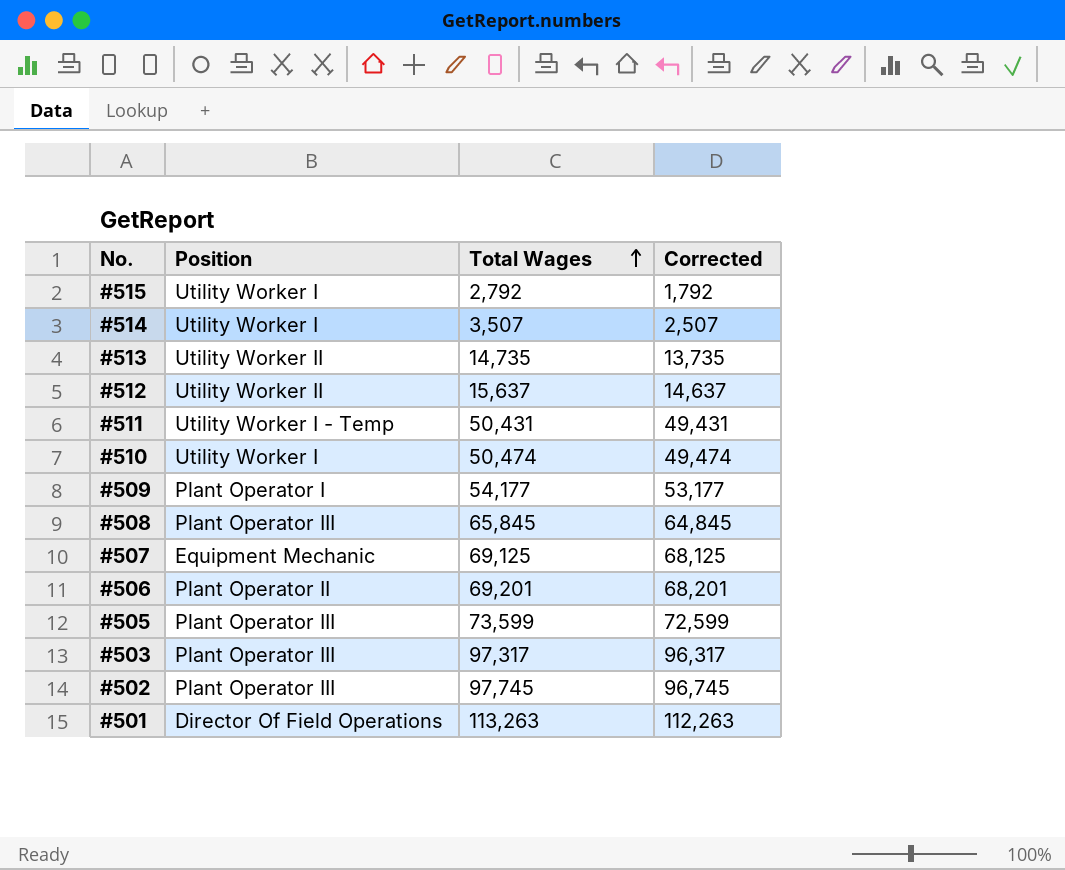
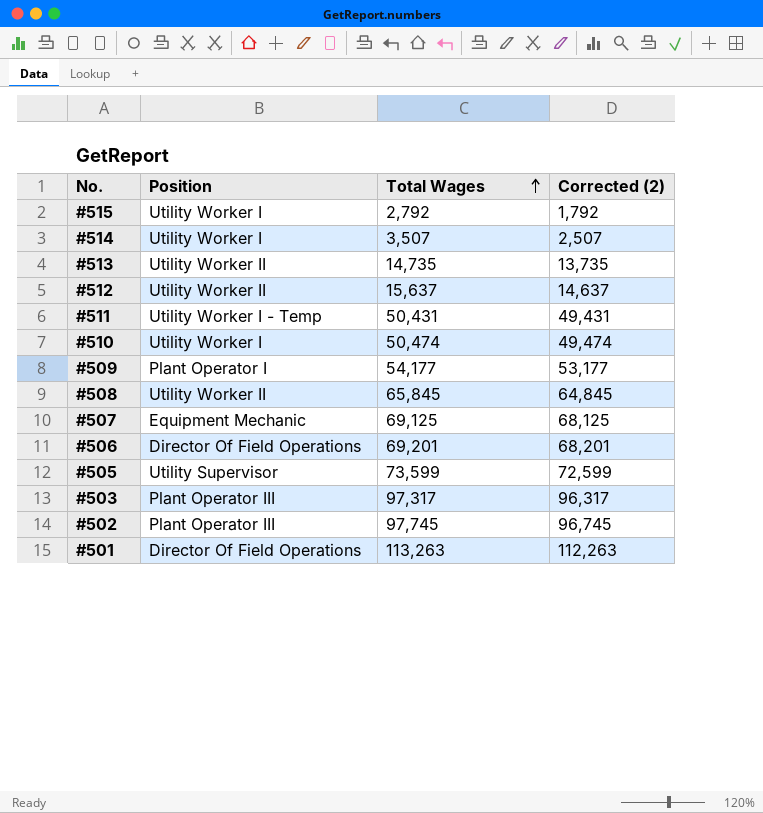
column name: Corrected -> Corrected (2)
#508 | Position: Plant Operator III -> Utility Worker II
#506 | Position: Plant Operator II -> Director Of Field Operations
#505 | Position: Plant Operator III -> Utility Supervisor

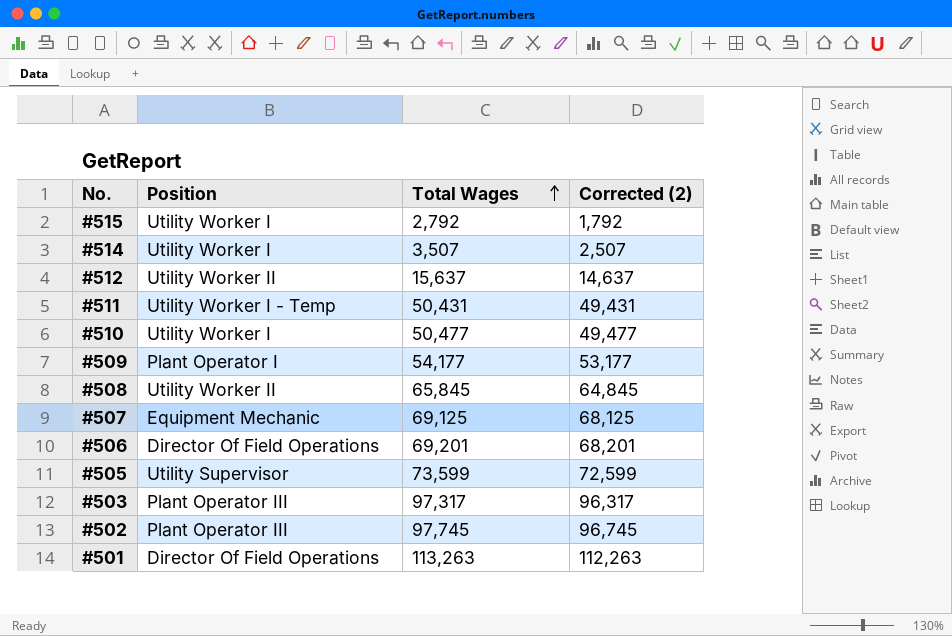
row #513: Utility Worker II | 14,735 | 13,735 -> none
#510 | Total Wages: 50,474 -> 50,477
#510 | Corrected (2): 49,474 -> 49,477

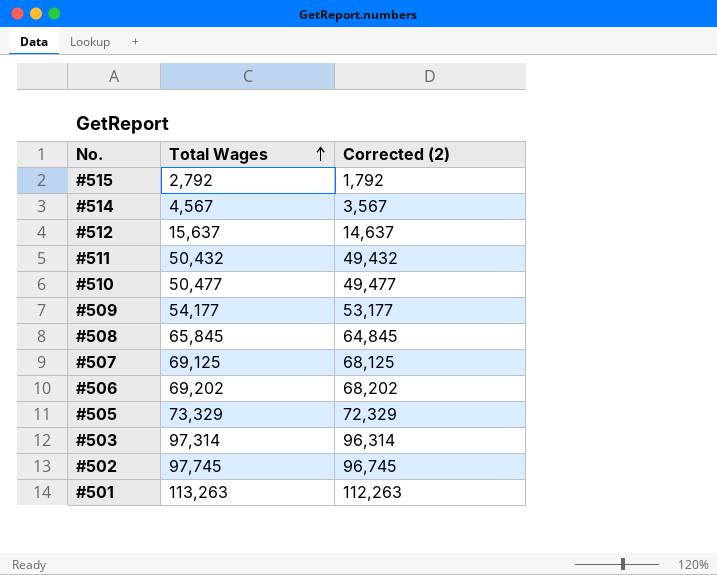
column Position | position: 2 -> none
#514 | Total Wages: 3,507 -> 4,567
#514 | Corrected (2): 2,507 -> 3,567
#511 | Total Wages: 50,431 -> 50,432
#511 | Corrected (2): 49,431 -> 49,432
#506 | Total Wages: 69,201 -> 69,202
#506 | Corrected (2): 68,201 -> 68,202
#505 | Total Wages: 73,599 -> 73,329
#505 | Corrected (2): 72,599 -> 72,329
#503 | Total Wages: 97,317 -> 97,314
#503 | Corrected (2): 96,317 -> 96,314

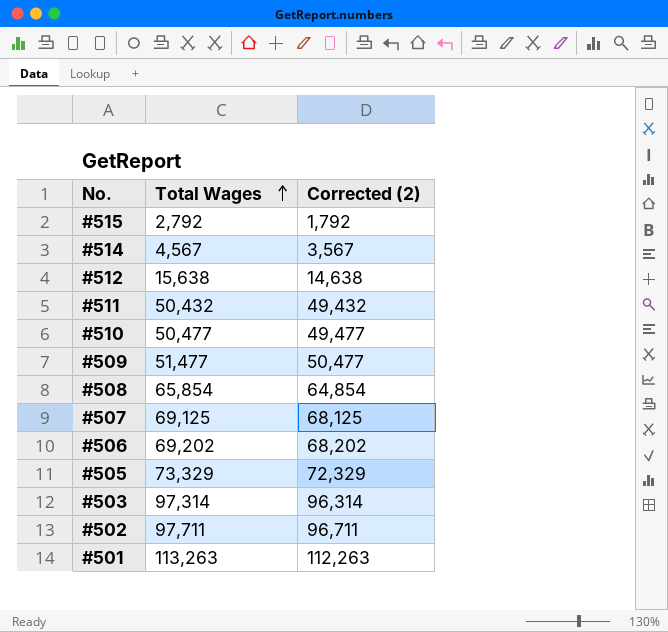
#512 | Total Wages: 15,637 -> 15,638
#512 | Corrected (2): 14,637 -> 14,638
#509 | Total Wages: 54,177 -> 51,477
#509 | Corrected (2): 53,177 -> 50,477
#508 | Total Wages: 65,845 -> 65,854
#508 | Corrected (2): 64,845 -> 64,854
#502 | Total Wages: 97,745 -> 97,711
#502 | Corrected (2): 96,745 -> 96,711

